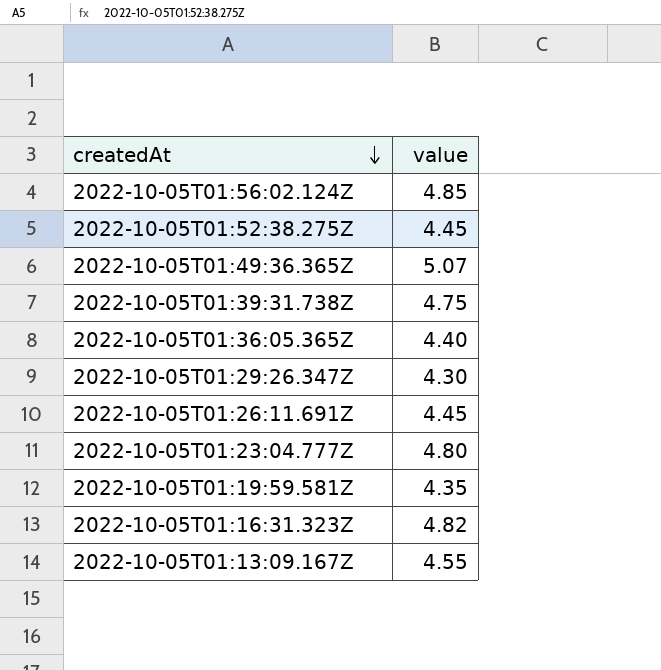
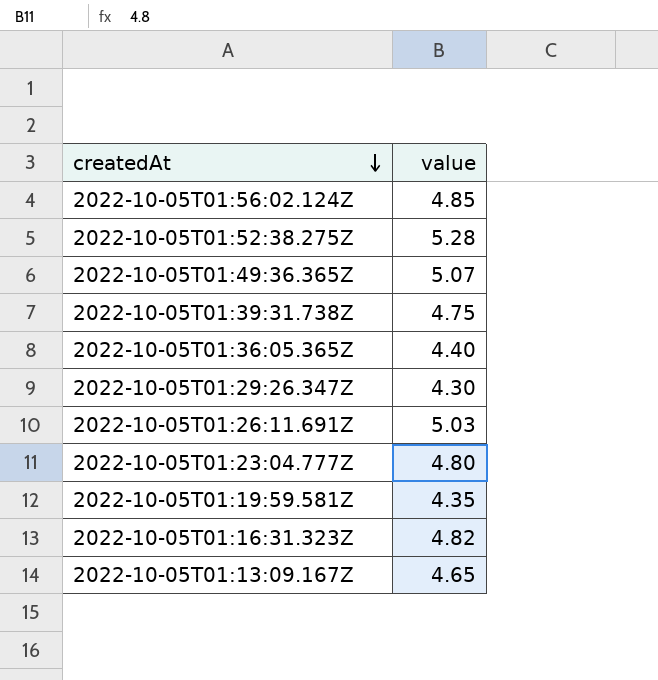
2022-10-05T01:52:38.275Z | value: 4.45 -> 5.28
2022-10-05T01:26:11.691Z | value: 4.45 -> 5.03
2022-10-05T01:13:09.167Z | value: 4.55 -> 4.65

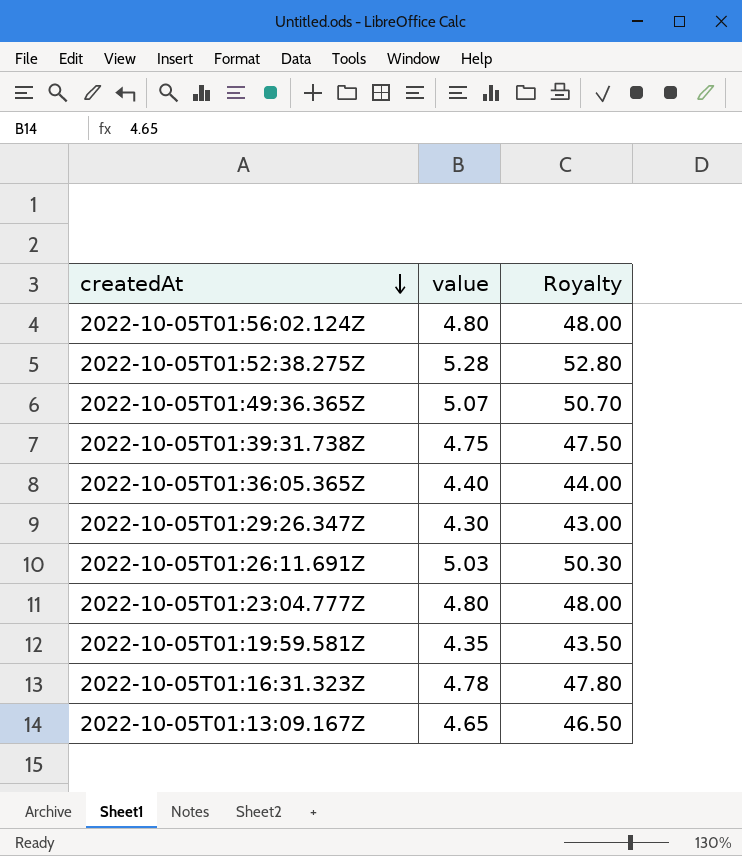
column Royalty | formula: none -> [value] * 10
2022-10-05T01:56:02.124Z | value: 4.85 -> 4.80
2022-10-05T01:16:31.323Z | value: 4.82 -> 4.78

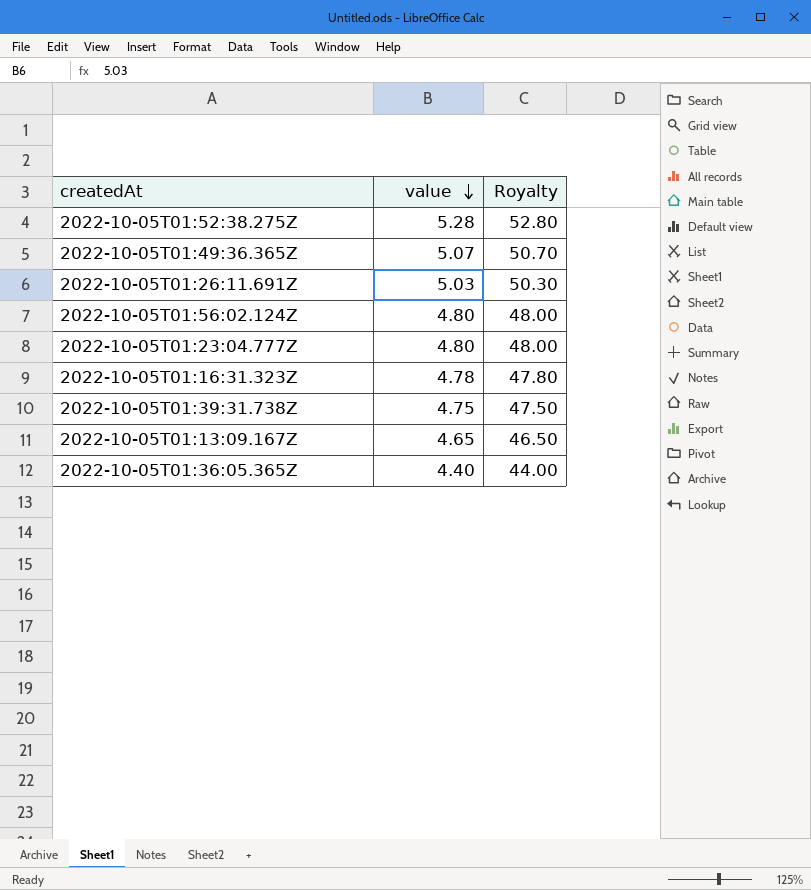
row order: createdAt descending -> value descending
row 2022-10-05T01:29:26.347Z: 4.30 | 43.00 -> none
row 2022-10-05T01:19:59.581Z: 4.35 | 43.50 -> none

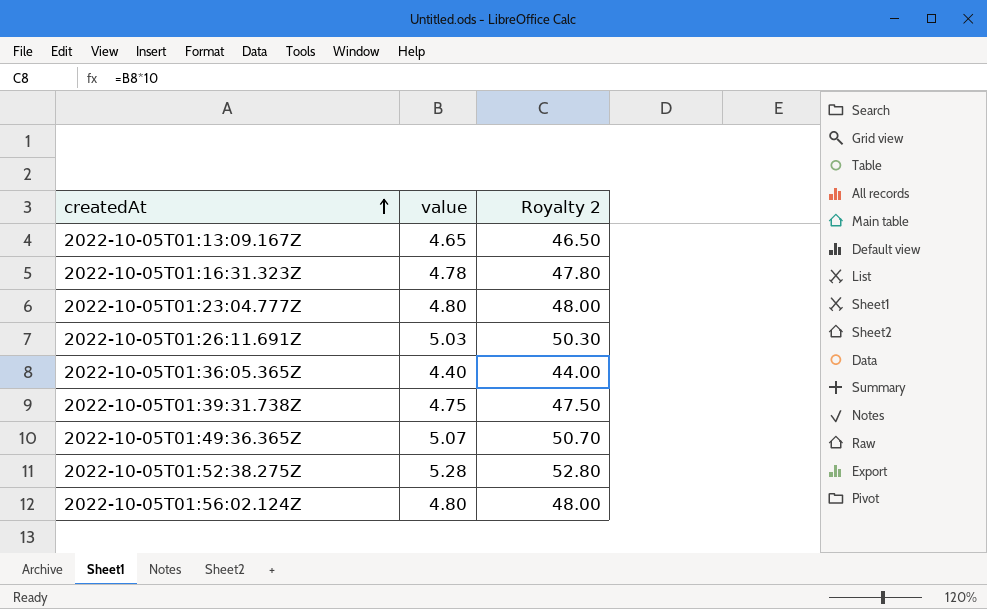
row order: value descending -> createdAt ascending
column name: Royalty -> Royalty 2

